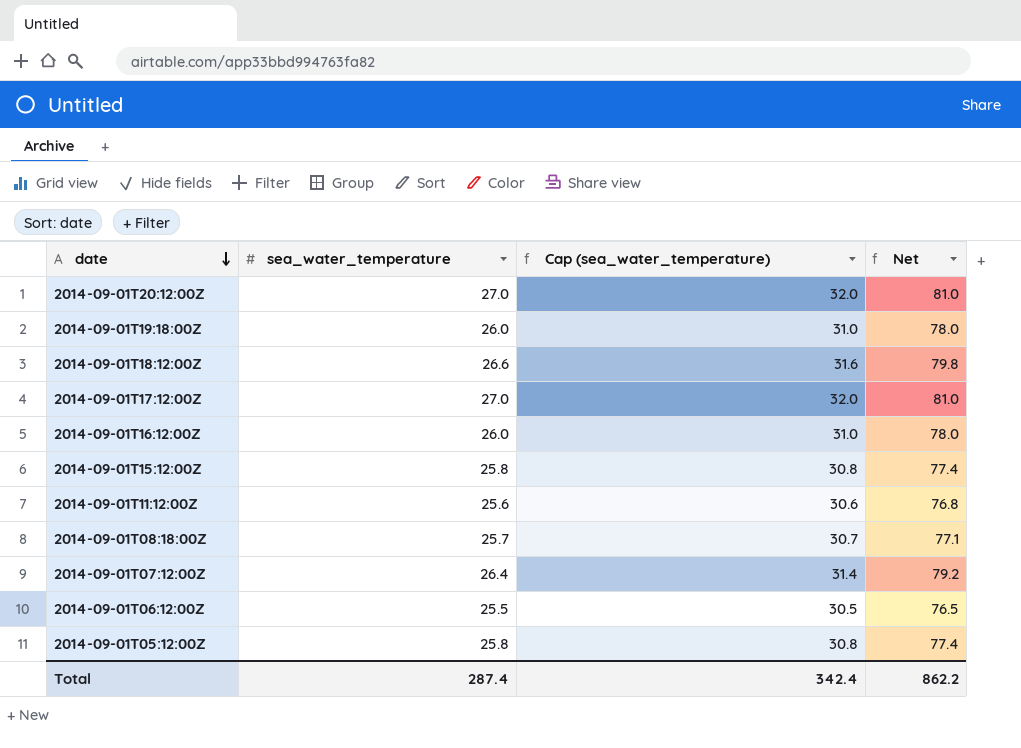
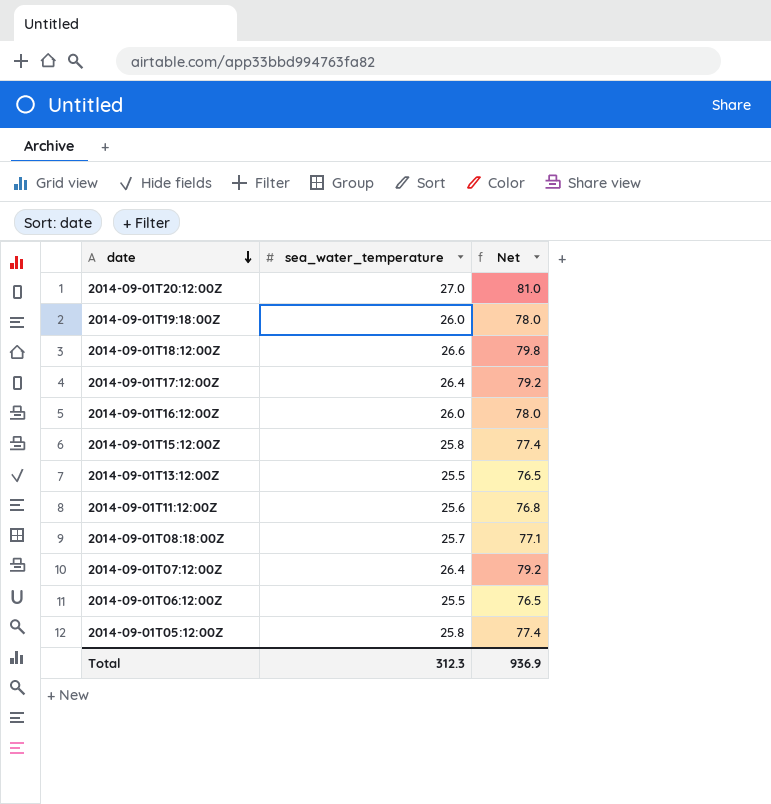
column Cap (sea_water_temperature) | formula: [sea_water_temperature] + 5 -> none
2014-09-01T17:12:00Z | sea_water_temperature: 27.0 -> 26.4
2014-09-01T17:12:00Z | Net: 81.0 -> 79.2
row 2014-09-01T13:12:00Z: none -> 25.5 | 76.5
Total | sea_water_temperature: 287.4 -> 312.3
Total | Net: 862.2 -> 936.9

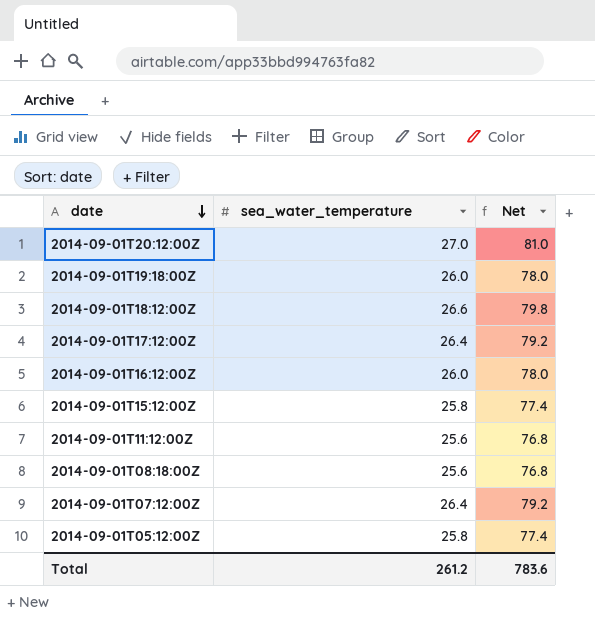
row 2014-09-01T13:12:00Z: 25.5 | 76.5 -> none
row 2014-09-01T06:12:00Z: 25.5 | 76.5 -> none
2014-09-01T08:18:00Z | sea_water_temperature: 25.7 -> 25.6
2014-09-01T08:18:00Z | Net: 77.1 -> 76.8
Total | sea_water_temperature: 312.3 -> 261.2
Total | Net: 936.9 -> 783.6

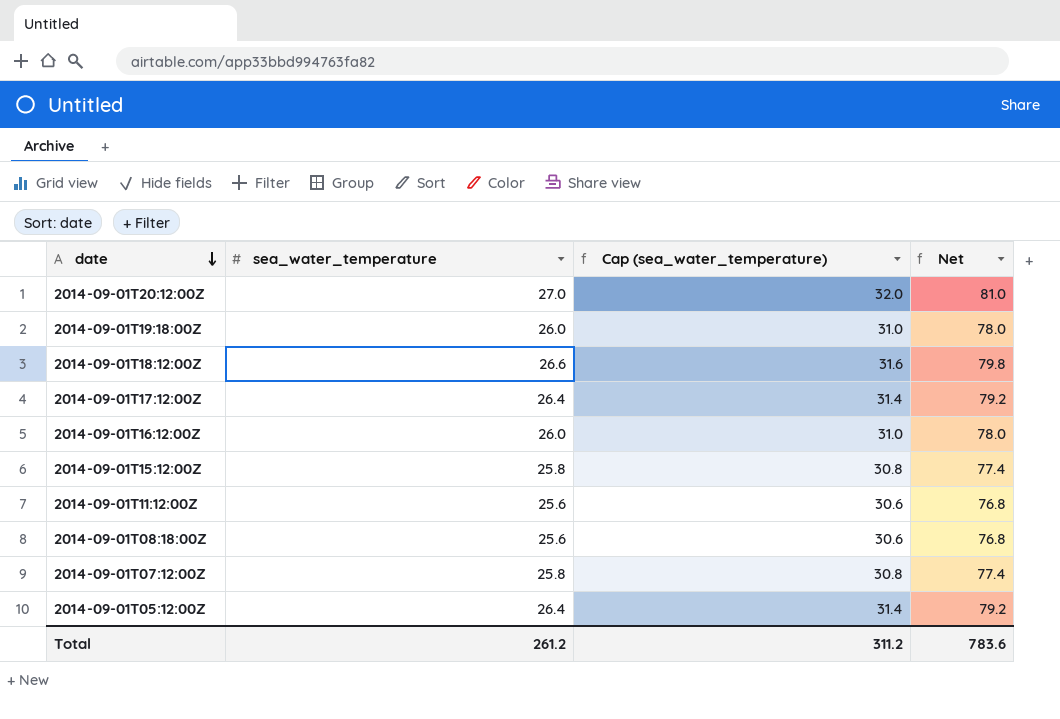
column Cap (sea_water_temperature) | formula: none -> [sea_water_temperature] + 5
2014-09-01T07:12:00Z | sea_water_temperature: 26.4 -> 25.8
2014-09-01T07:12:00Z | Net: 79.2 -> 77.4
2014-09-01T05:12:00Z | sea_water_temperature: 25.8 -> 26.4
2014-09-01T05:12:00Z | Net: 77.4 -> 79.2

